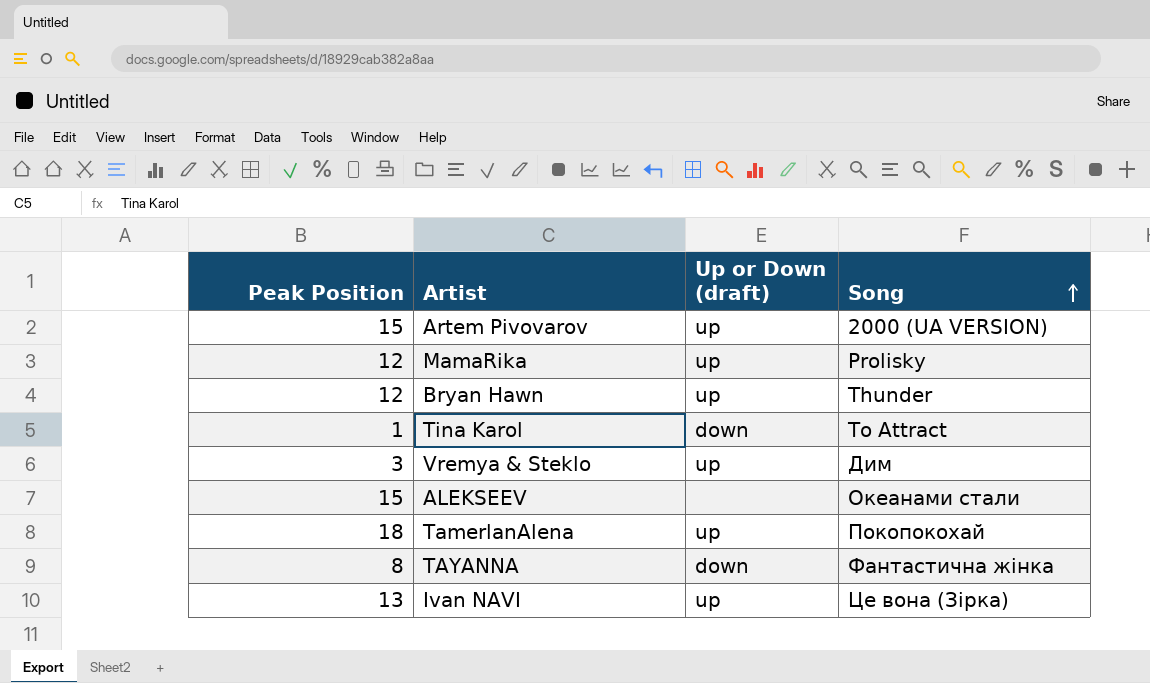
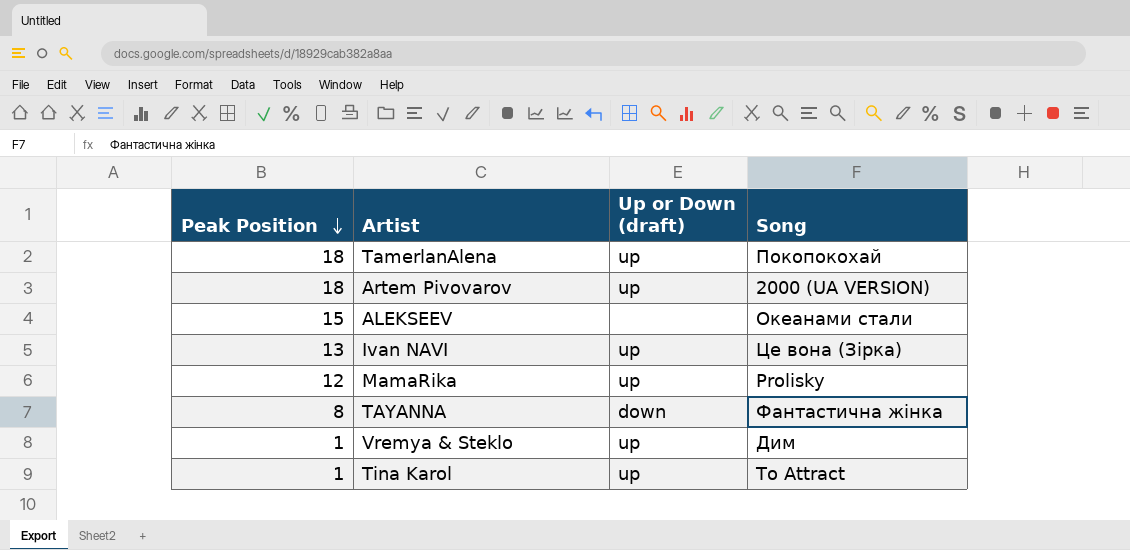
row order: Song ascending -> Peak Position descending
row Bryan Hawn: 12 | up | Thunder -> none
Artem Pivovarov | Peak Position: 15 -> 18
Vremya & Steklo | Peak Position: 3 -> 1
Tina Karol | Up or Down (draft): down -> up

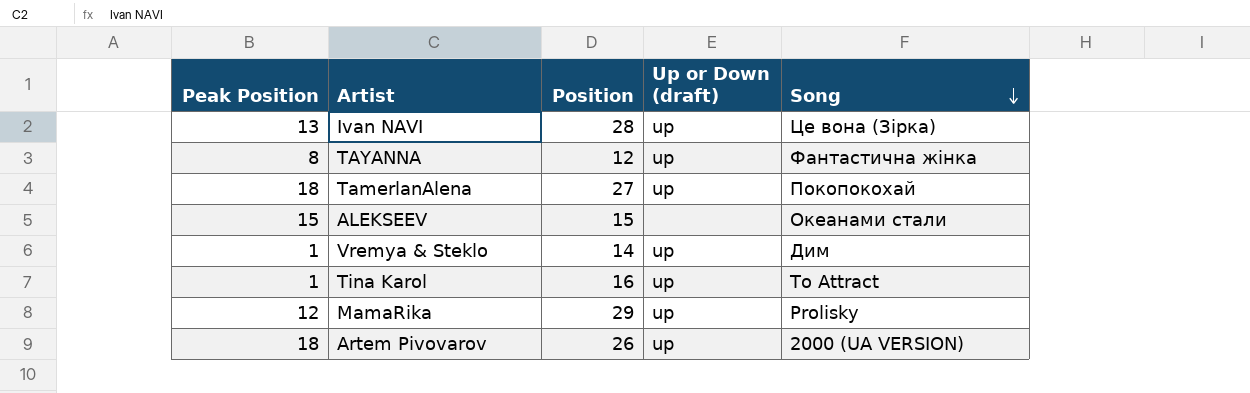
row order: Peak Position descending -> Song descending
column Position | position: none -> 3
TAYANNA | Up or Down (draft): down -> up

